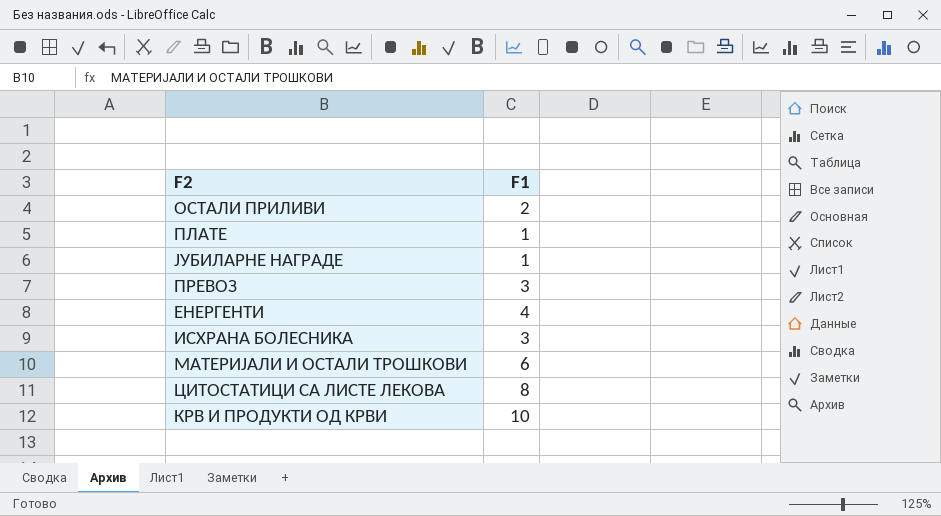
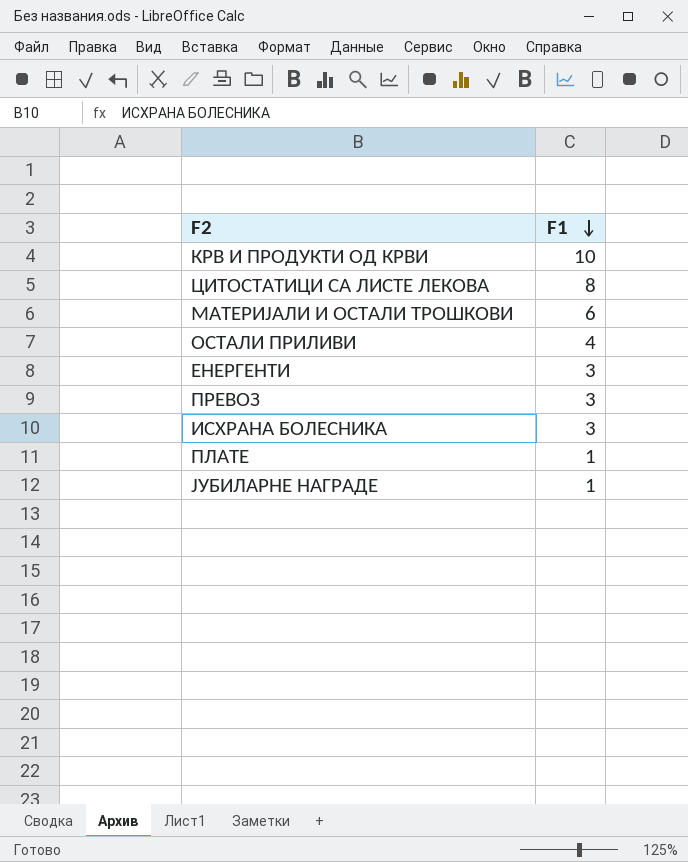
row order: none -> F1 descending
ОСТАЛИ ПРИЛИВИ | F1: 2 -> 4
ЕНЕРГЕНТИ | F1: 4 -> 3

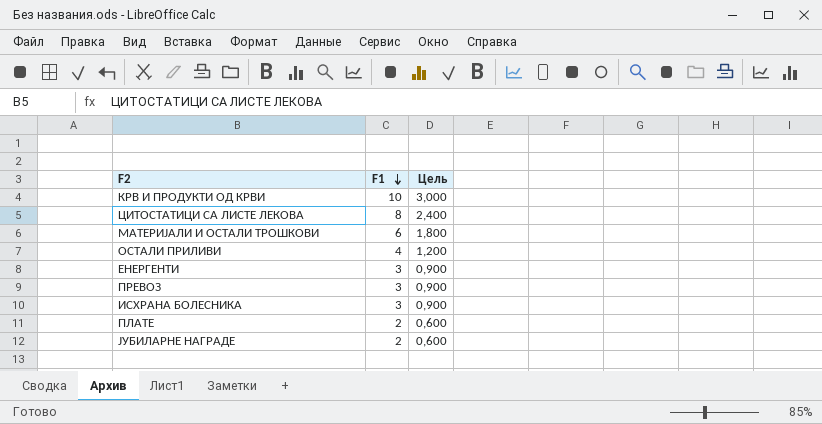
column Цель | formula: none -> [F1] * 0,3
ПЛАТЕ | F1: 1 -> 2
ЈУБИЛАРНЕ НАГРАДЕ | F1: 1 -> 2

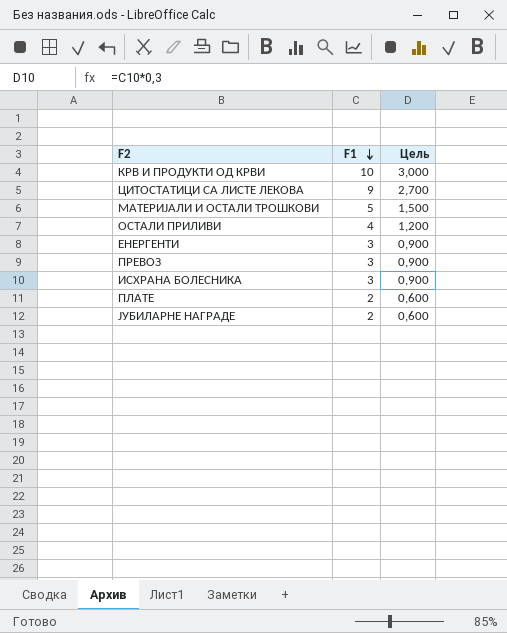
ЦИТОСТАТИЦИ СА ЛИСТЕ ЛЕКОВА | F1: 8 -> 9
ЦИТОСТАТИЦИ СА ЛИСТЕ ЛЕКОВА | Цель: 2,400 -> 2,700
МАТЕРИЈАЛИ И ОСТАЛИ ТРОШКОВИ | F1: 6 -> 5
МАТЕРИЈАЛИ И ОСТАЛИ ТРОШКОВИ | Цель: 1,800 -> 1,500

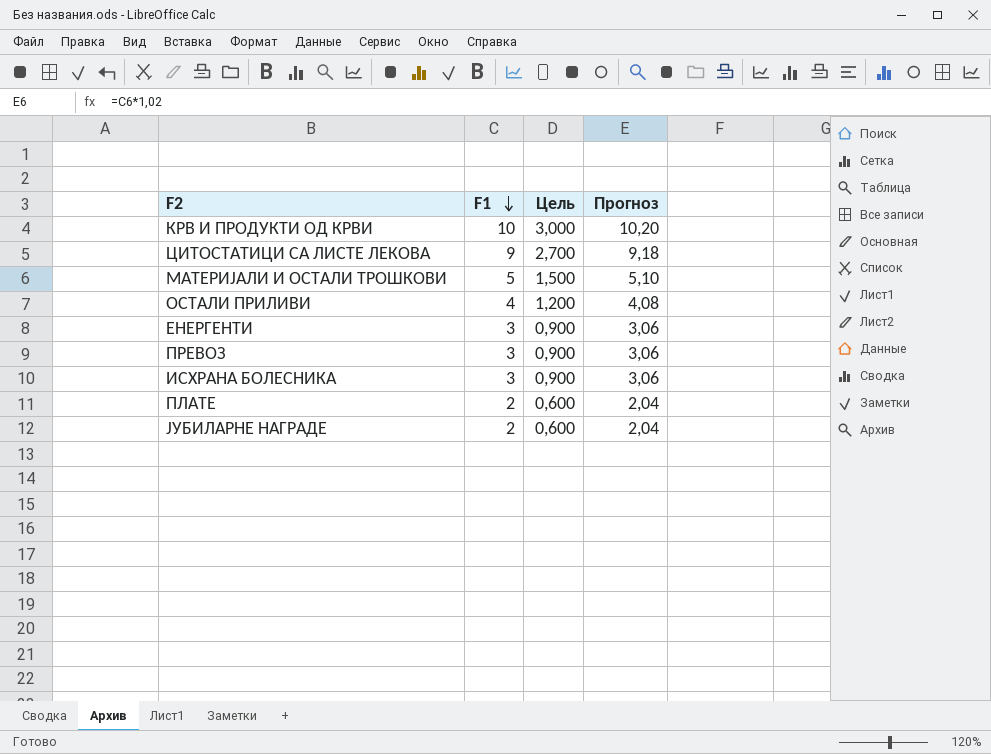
column Прогноз | formula: none -> [F1] * 1,02

